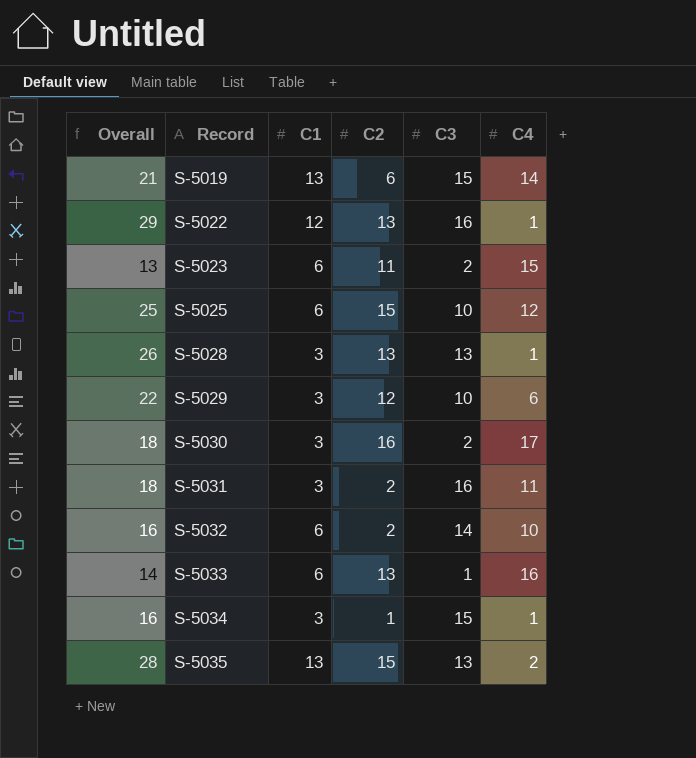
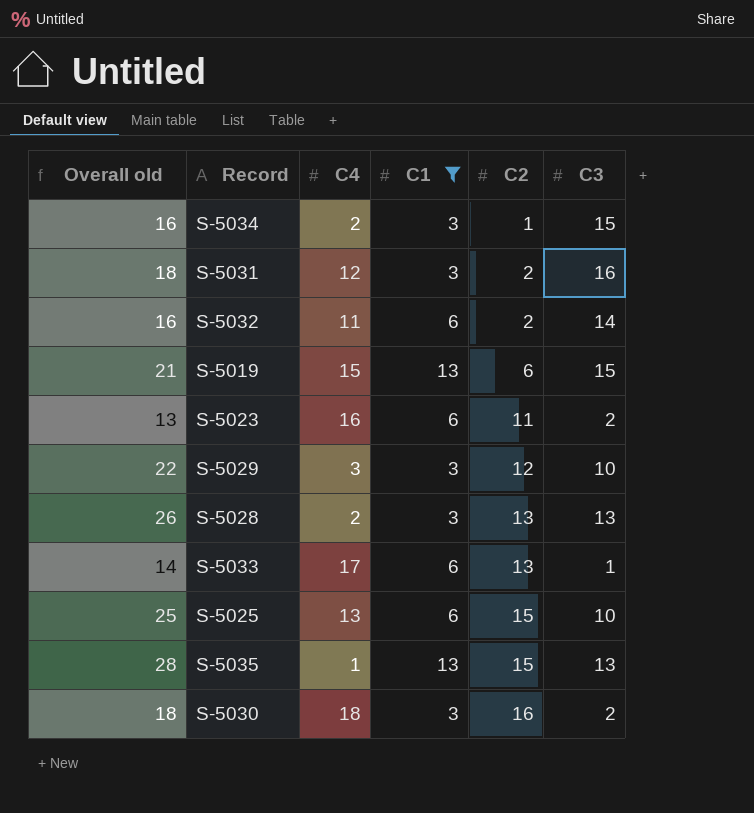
filter: none -> C1 != 12
row order: Record ascending -> C2 ascending
column name: Overall -> Overall old
column C4 | position: 6 -> 3
S-5034 | C4: 1 -> 2
S-5031 | C4: 11 -> 12
S-5032 | C4: 10 -> 11
S-5019 | C4: 14 -> 15
S-5023 | C4: 15 -> 16
S-5029 | C4: 6 -> 3
S-5028 | C4: 1 -> 2
S-5033 | C4: 16 -> 17
S-5025 | C4: 12 -> 13
S-5035 | C4: 2 -> 1
S-5030 | C4: 17 -> 18

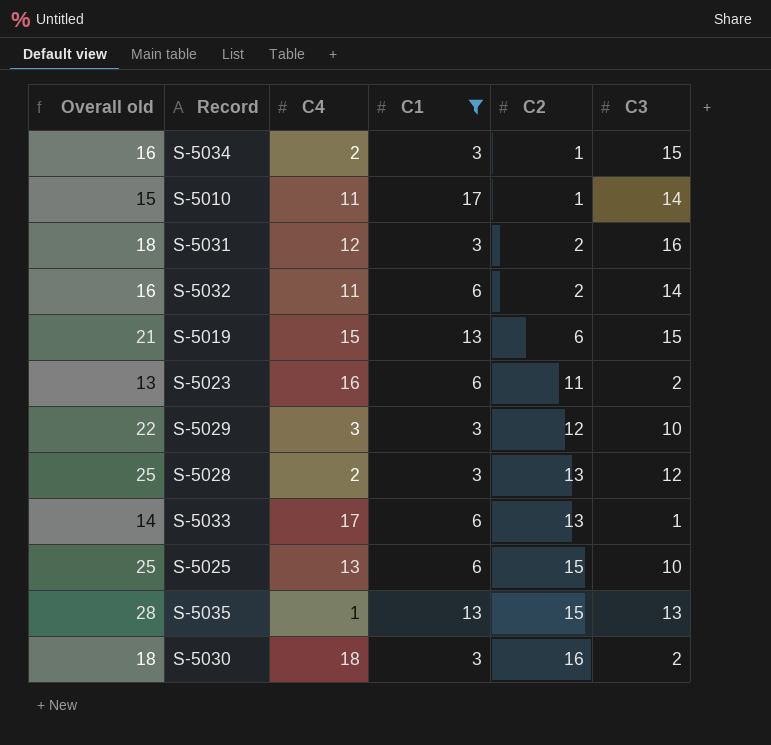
row S-5010: none -> 15 | 11 | 17 | 1 | 14
S-5028 | Overall old: 26 -> 25
S-5028 | C3: 13 -> 12

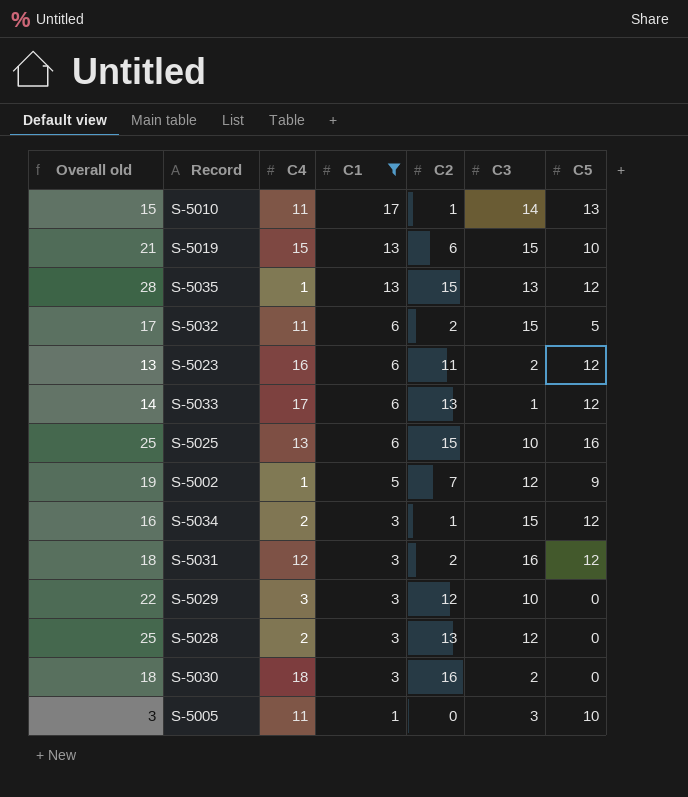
row order: C2 ascending -> C1 descending
column C5 | position: none -> 7
S-5032 | Overall old: 16 -> 17
S-5032 | C3: 14 -> 15
row S-5002: none -> 19 | 1 | 5 | 7 | 12 | 9
row S-5005: none -> 3 | 11 | 1 | 0 | 3 | 10

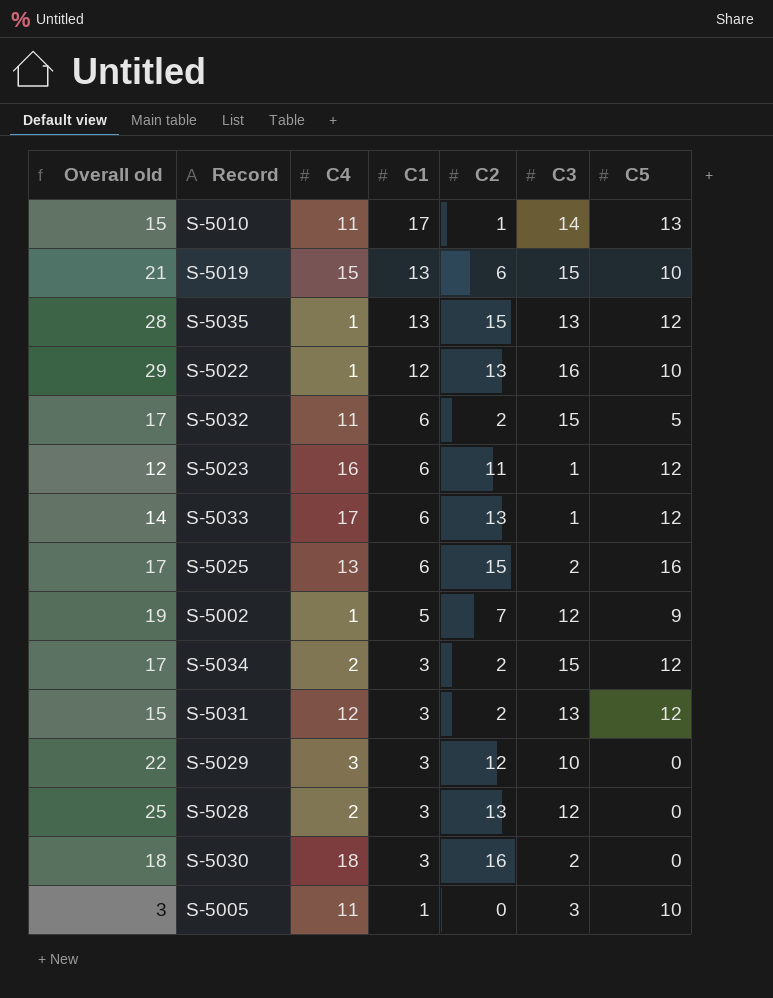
filter: C1 != 12 -> none
S-5023 | Overall old: 13 -> 12
S-5023 | C3: 2 -> 1
S-5025 | Overall old: 25 -> 17
S-5025 | C3: 10 -> 2
S-5034 | Overall old: 16 -> 17
S-5034 | C2: 1 -> 2
S-5031 | Overall old: 18 -> 15
S-5031 | C3: 16 -> 13

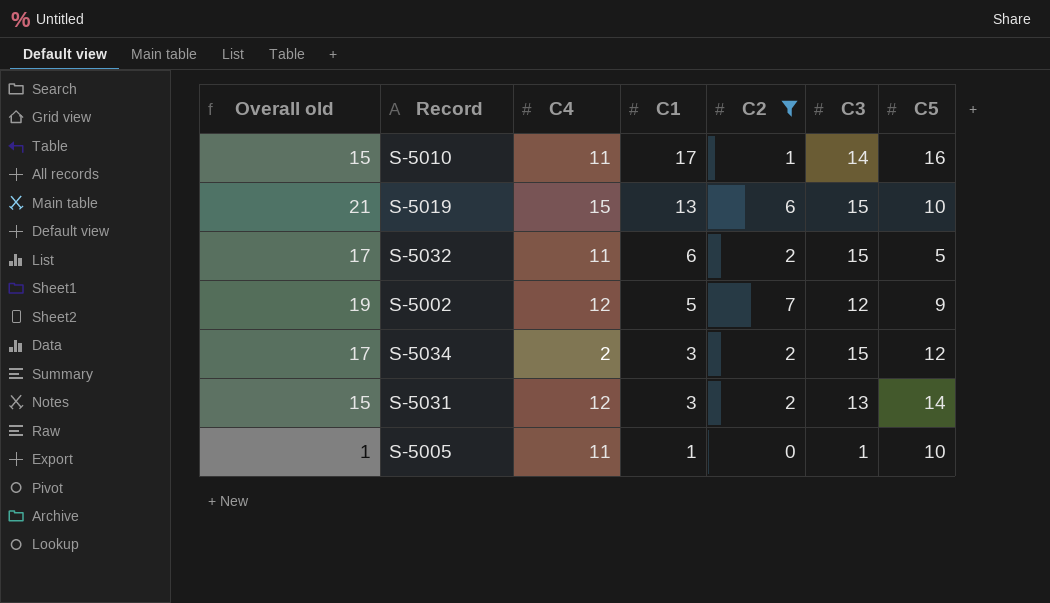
filter: none -> C2 <= 7
S-5010 | C5: 13 -> 16
S-5002 | C4: 1 -> 12
S-5031 | C5: 12 -> 14
S-5005 | Overall old: 3 -> 1
S-5005 | C3: 3 -> 1

